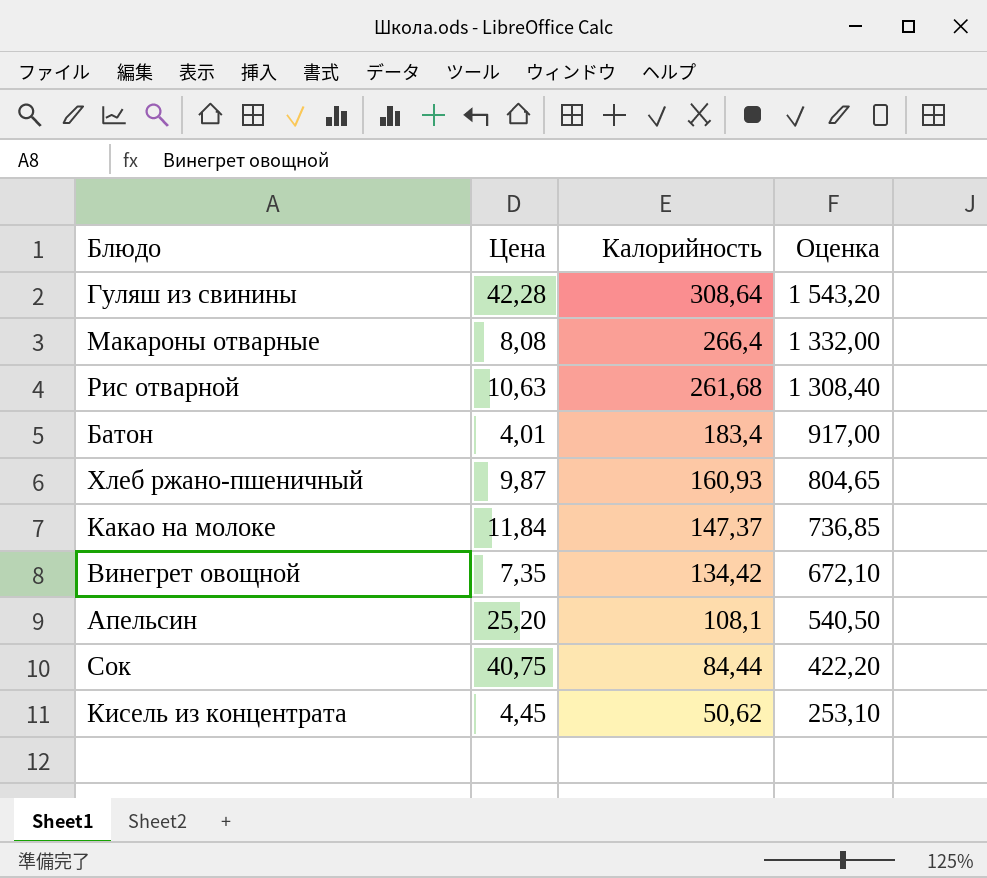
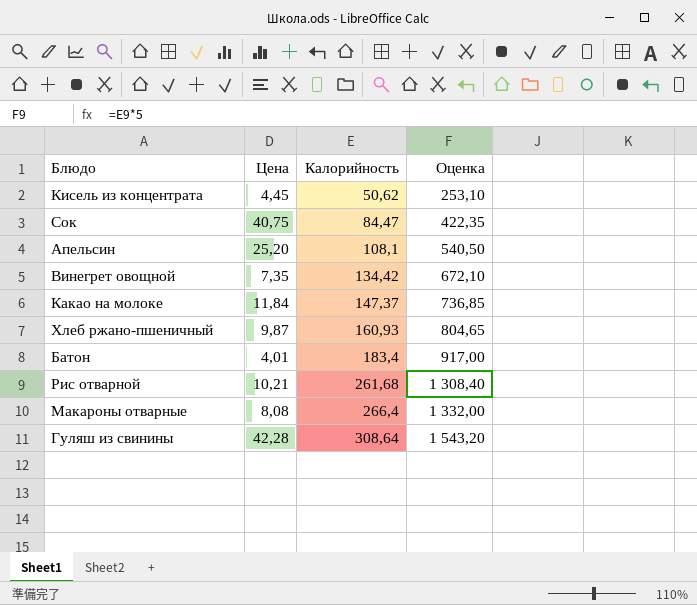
row order: Калорийность descending -> Калорийность ascending
Сок | Калорийность: 84,44 -> 84,47
Сок | Оценка: 422,20 -> 422,35
Рис отварной | Цена: 10,63 -> 10,21

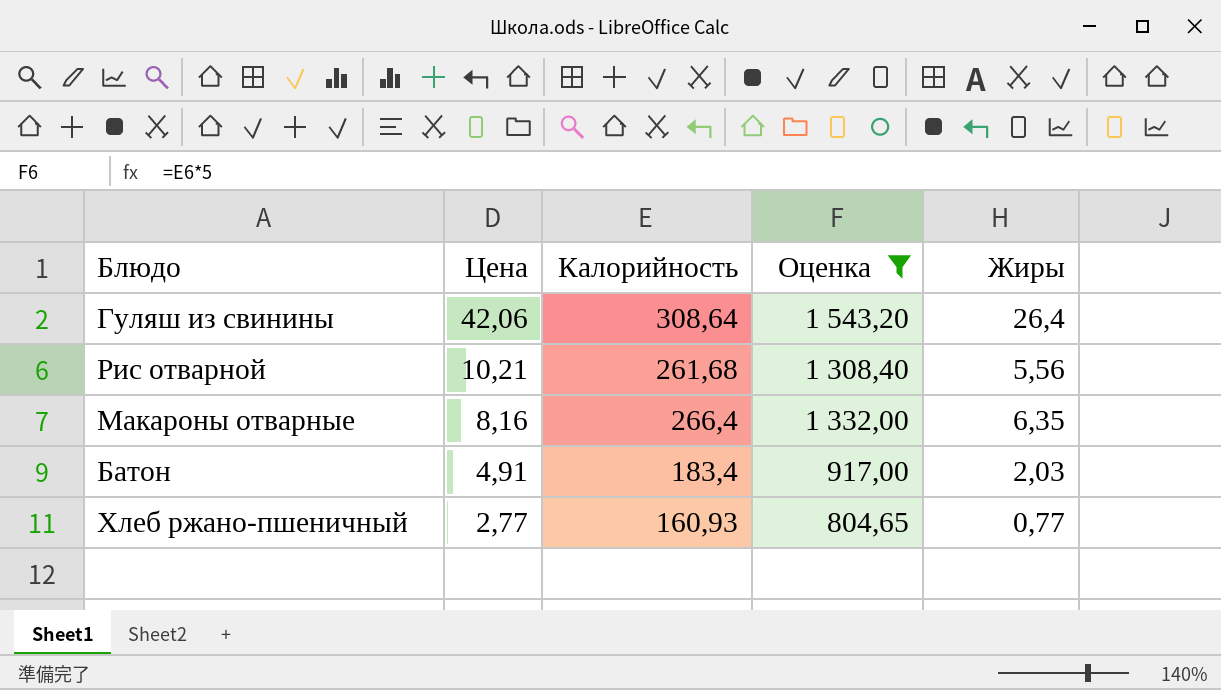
filter: none -> Оценка >= 804,65
row order: Калорийность ascending -> Цена descending
column Жиры | position: none -> 5
Гуляш из свинины | Цена: 42,28 -> 42,06
Макароны отварные | Цена: 8,08 -> 8,16
Батон | Цена: 4,01 -> 4,91
Хлеб ржано-пшеничный | Цена: 9,87 -> 2,77

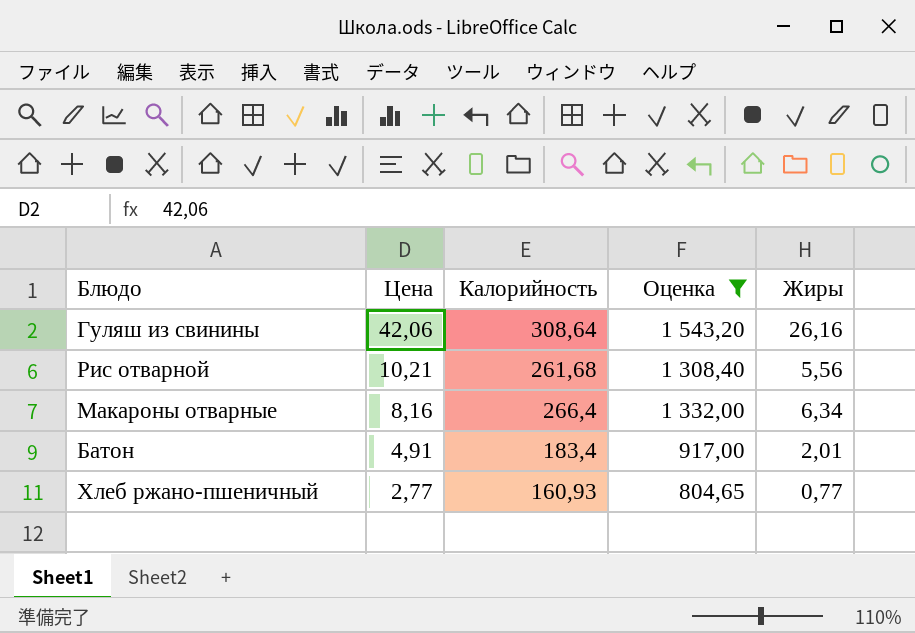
Гуляш из свинины | Жиры: 26,4 -> 26,16
Макароны отварные | Жиры: 6,35 -> 6,34
Батон | Жиры: 2,03 -> 2,01

